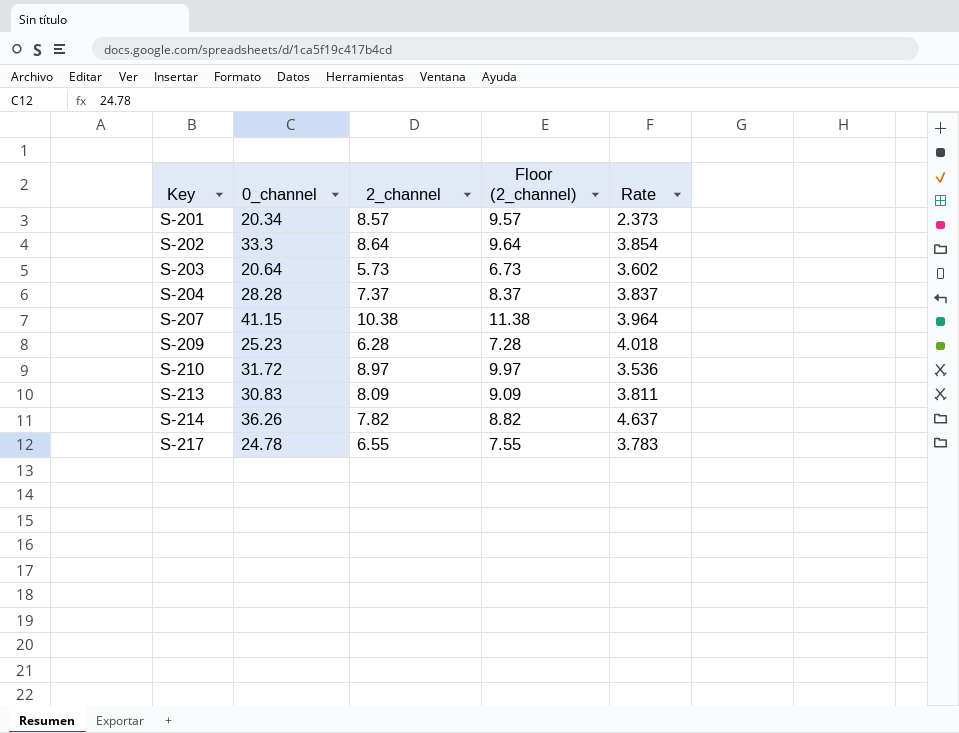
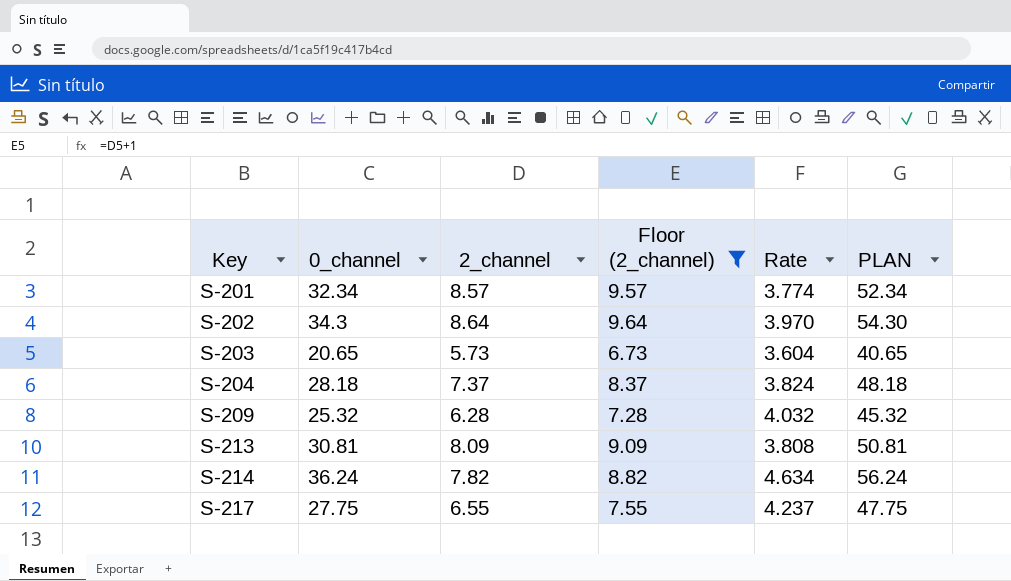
filter: none -> Floor (2_channel) <= 9.64
column PLAN | formula: none -> [0_channel] + 20
S-201 | 0_channel: 20.34 -> 32.34
S-201 | Rate: 2.373 -> 3.774
S-202 | 0_channel: 33.3 -> 34.3
S-202 | Rate: 3.854 -> 3.970
S-203 | 0_channel: 20.64 -> 20.65
S-203 | Rate: 3.602 -> 3.604
S-204 | 0_channel: 28.28 -> 28.18
S-204 | Rate: 3.837 -> 3.824
S-209 | 0_channel: 25.23 -> 25.32
S-209 | Rate: 4.018 -> 4.032
S-213 | 0_channel: 30.83 -> 30.81
S-213 | Rate: 3.811 -> 3.808
S-214 | 0_channel: 36.26 -> 36.24
S-214 | Rate: 4.637 -> 4.634
S-217 | 0_channel: 24.78 -> 27.75
S-217 | Rate: 3.783 -> 4.237

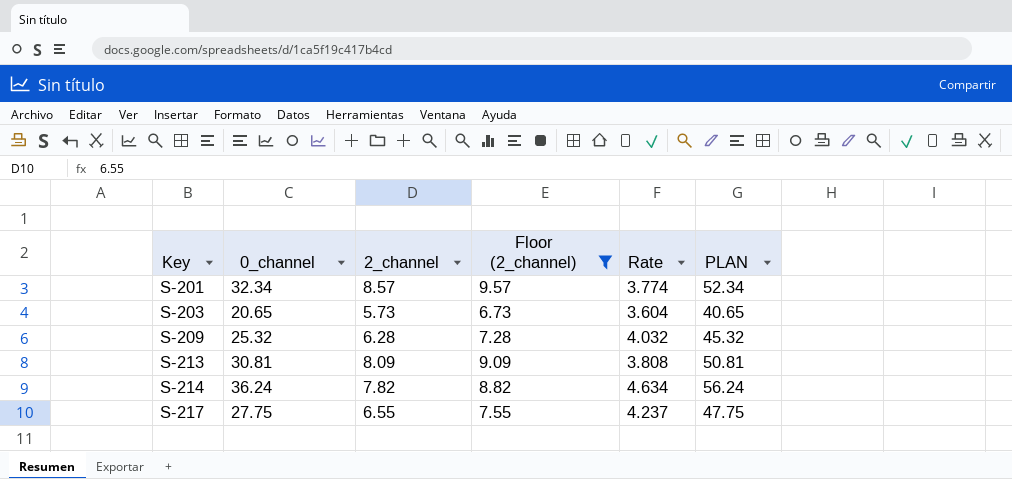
row S-202: 34.3 | 8.64 | 9.64 | 3.970 | 54.30 -> none
row S-204: 28.18 | 7.37 | 8.37 | 3.824 | 48.18 -> none

